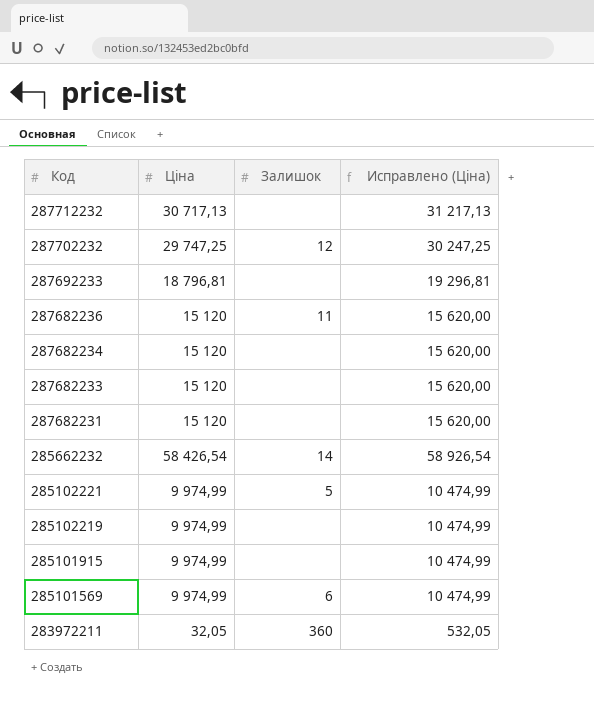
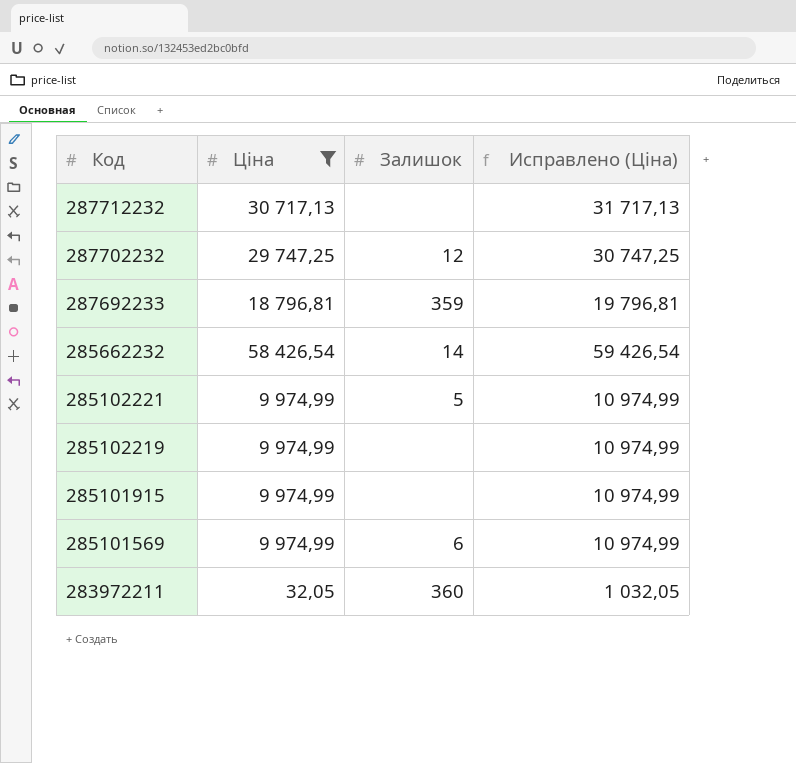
filter: none -> Ціна != 15 120
column Исправлено (Ціна) | formula: [Ціна] + 500 -> [Ціна] + 1000
287692233 | Залишок: none -> 359

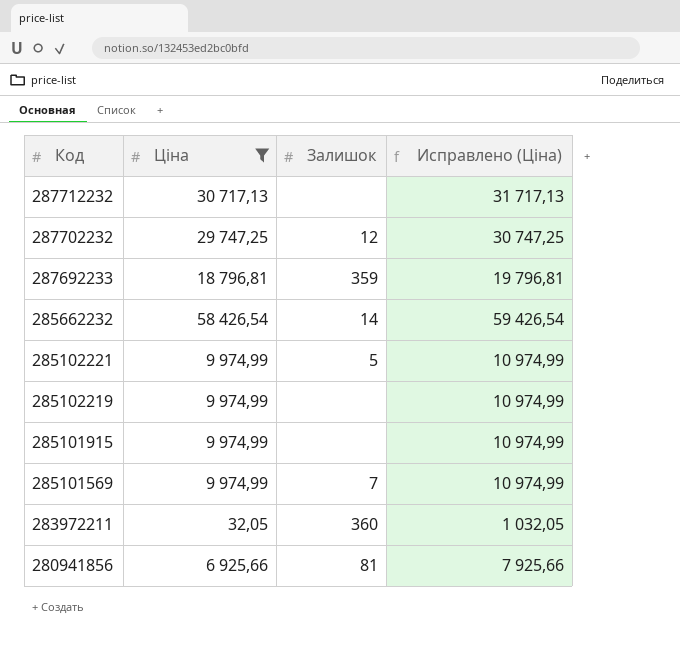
285101569 | Залишок: 6 -> 7
row 280941856: none -> 6 925,66 | 81 | 7 925,66

